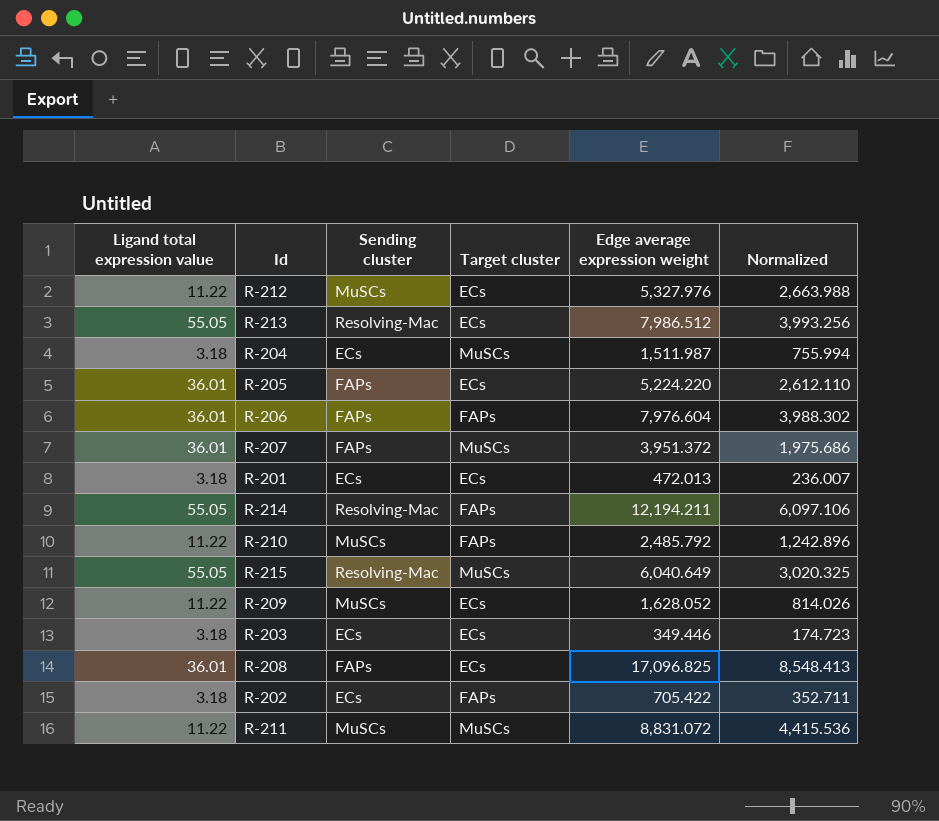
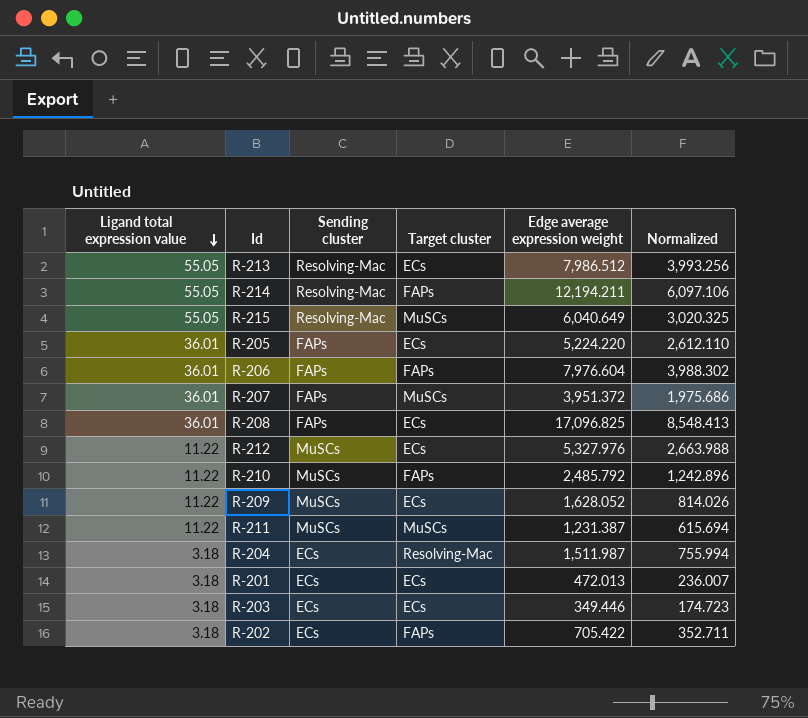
row order: none -> Ligand total expression value descending
R-211 | Edge average expression weight: 8,831.072 -> 1,231.387
R-211 | Normalized: 4,415.536 -> 615.694
R-204 | Target cluster: MuSCs -> Resolving-Mac

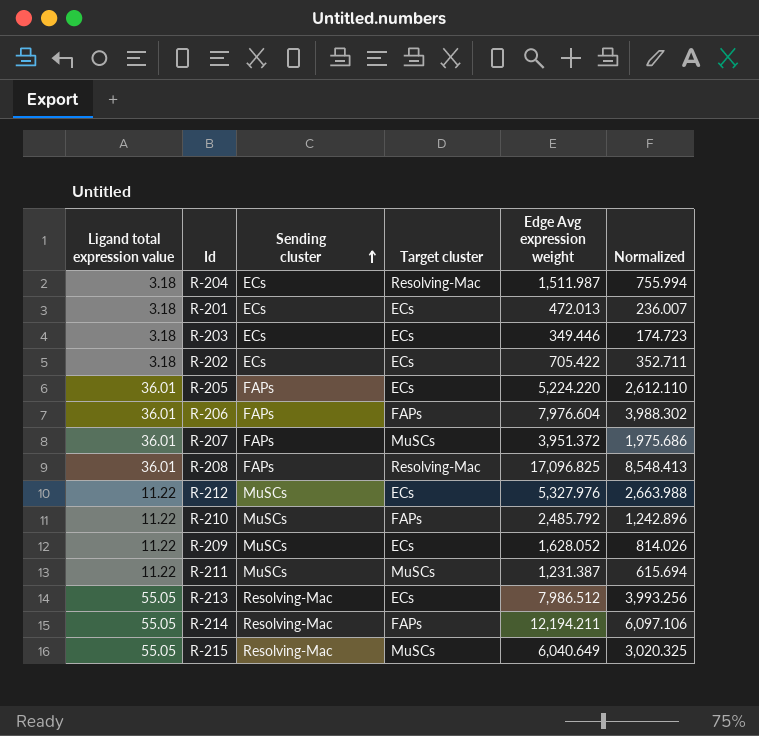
row order: Ligand total expression value descending -> Sending cluster ascending
column name: Edge average expression weight -> Edge Avg expression weight
R-202 | Target cluster: FAPs -> ECs
R-208 | Target cluster: ECs -> Resolving-Mac

